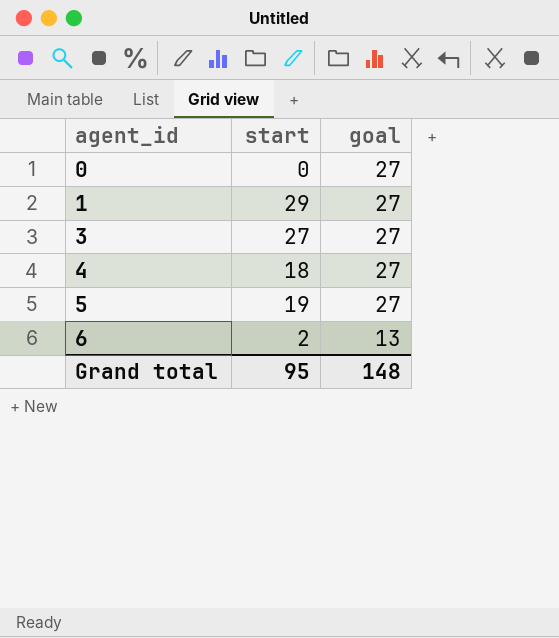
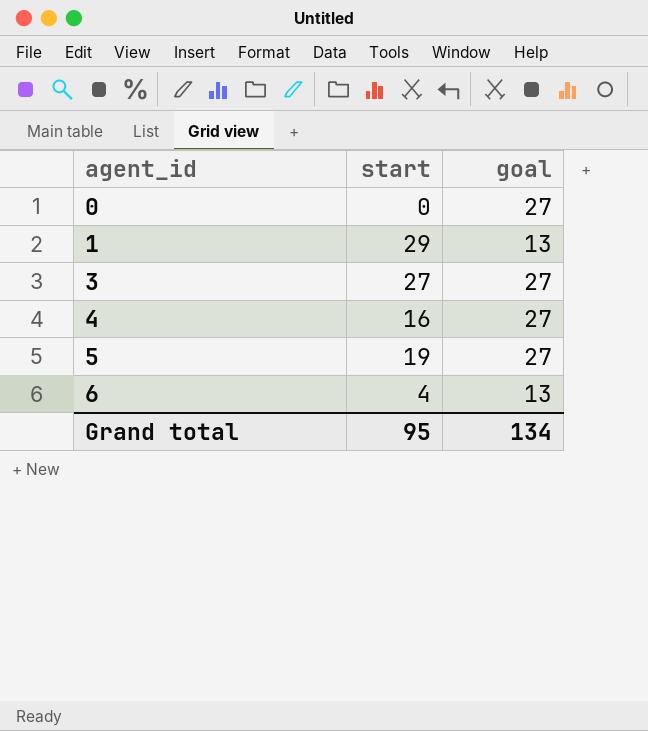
1 | goal: 27 -> 13
4 | start: 18 -> 16
6 | start: 2 -> 4
Grand total | goal: 148 -> 134

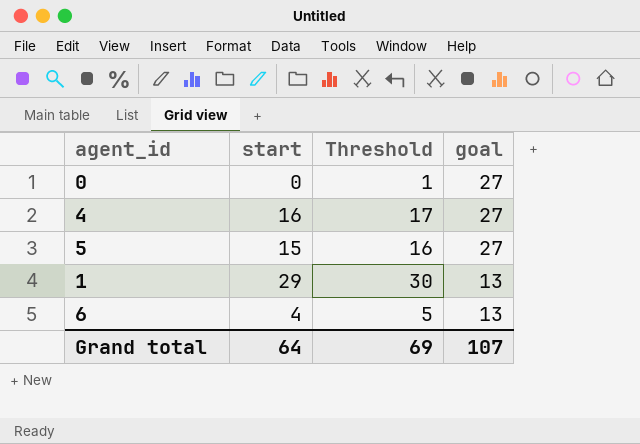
row order: agent_id ascending -> goal descending
column Threshold | formula: none -> [start] + 1
row 3: 27 | 27 -> none
5 | start: 19 -> 15
Grand total | start: 95 -> 64
Grand total | goal: 134 -> 107

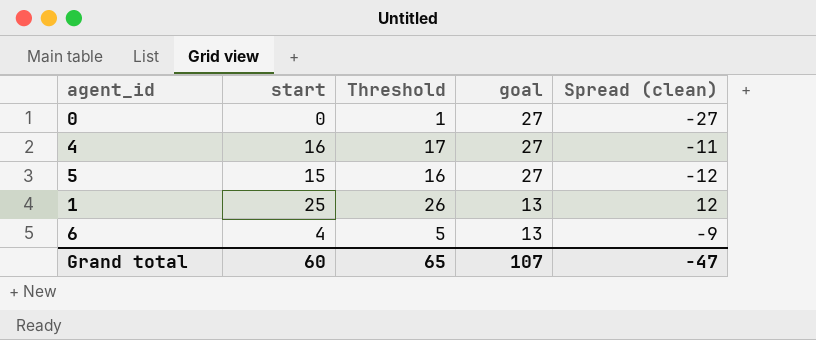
column Spread (clean) | formula: none -> [start] - [goal]
1 | start: 29 -> 25
1 | Threshold: 30 -> 26
Grand total | start: 64 -> 60
Grand total | Threshold: 69 -> 65

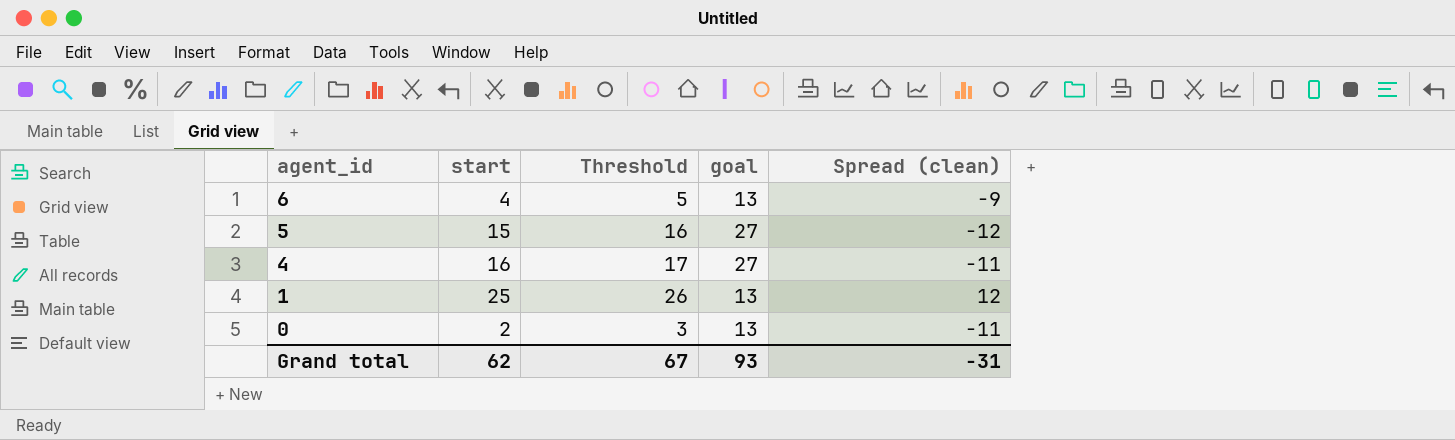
row order: goal descending -> agent_id descending
0 | start: 0 -> 2
0 | Threshold: 1 -> 3
0 | goal: 27 -> 13
0 | Spread (clean): -27 -> -11
Grand total | start: 60 -> 62
Grand total | Threshold: 65 -> 67
Grand total | goal: 107 -> 93
Grand total | Spread (clean): -47 -> -31

